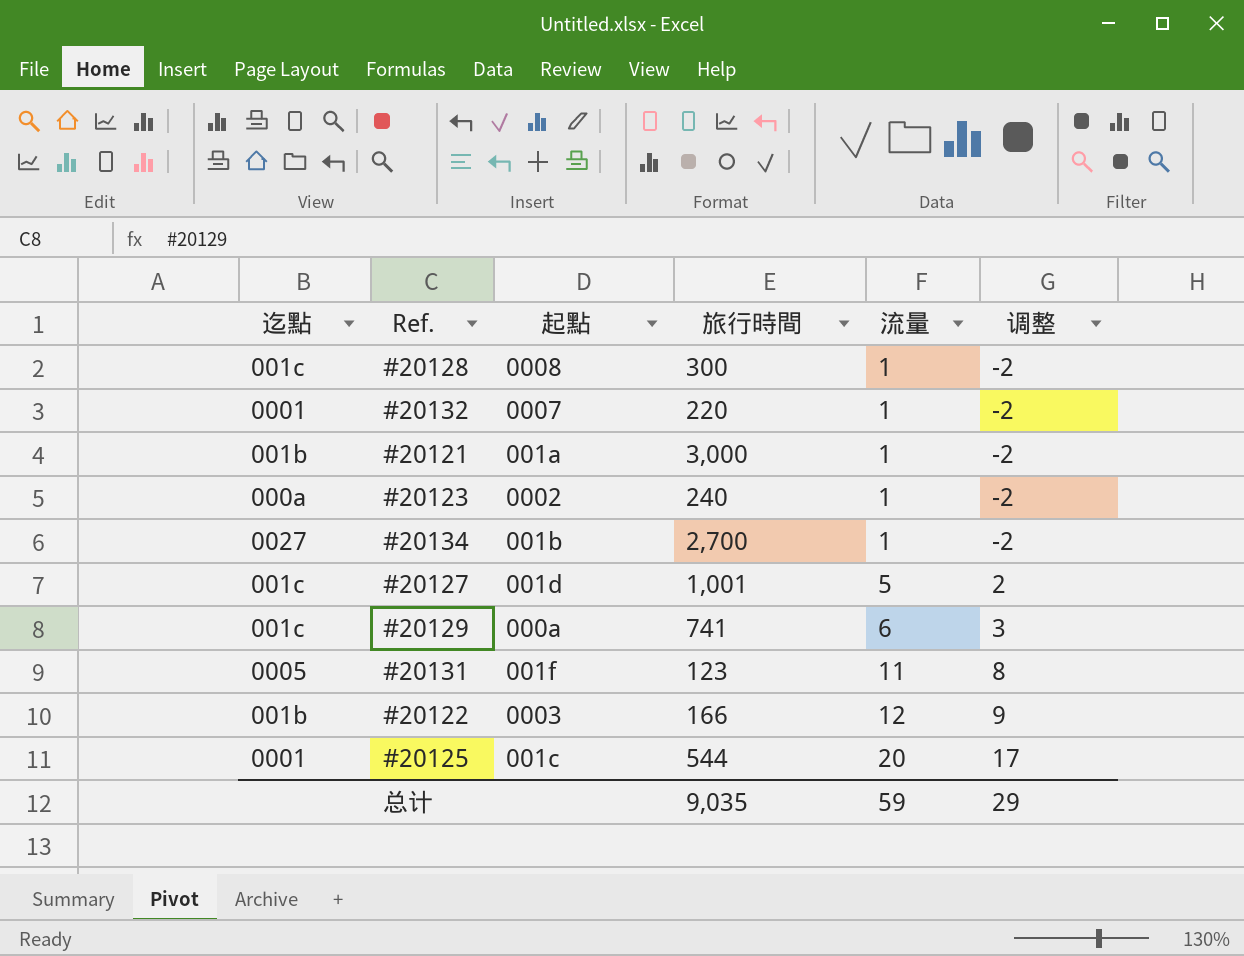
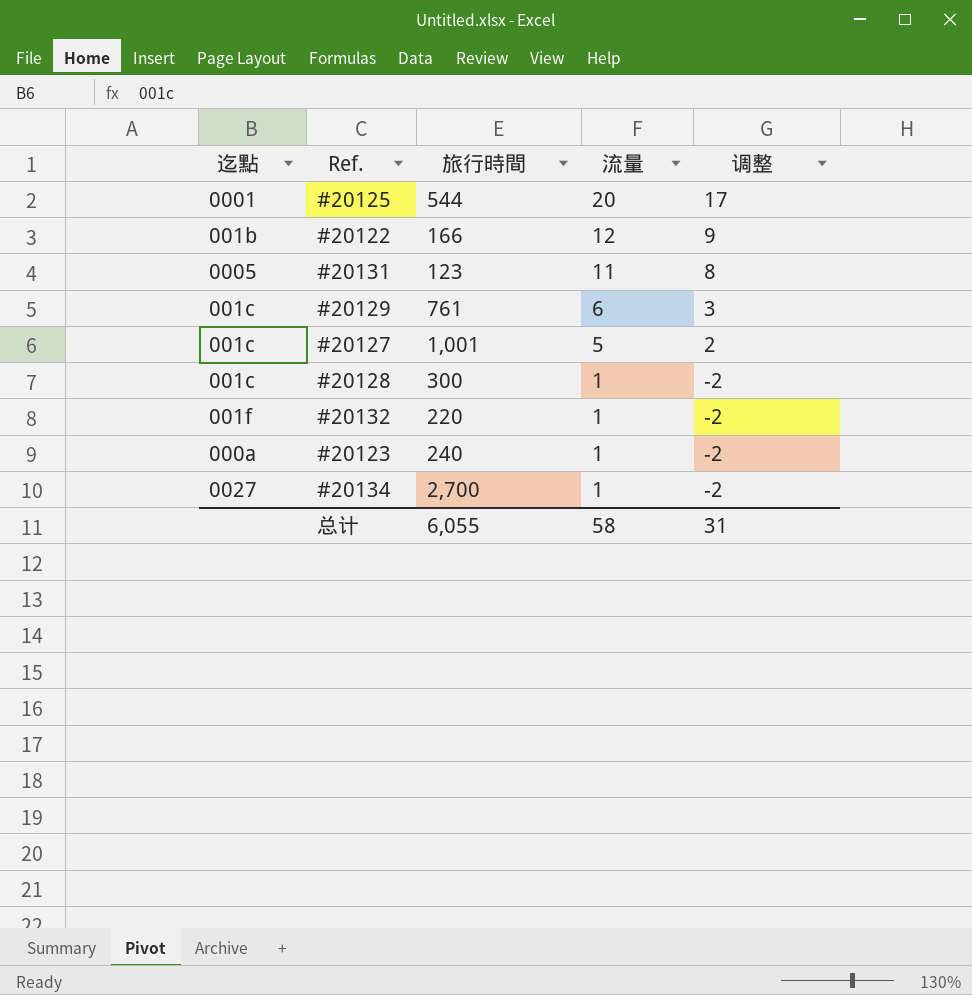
row order: 流量 ascending -> 流量 descending
column 起點 | position: 3 -> none
row #20121: 001b | 001a | 3,000 | 1 | -2 -> none
#20129 | 旅行時間: 741 -> 761
#20132 | 迄點: 0001 -> 001f
总计 | 旅行時間: 9,035 -> 6,055
总计 | 流量: 59 -> 58
总计 | 调整: 29 -> 31

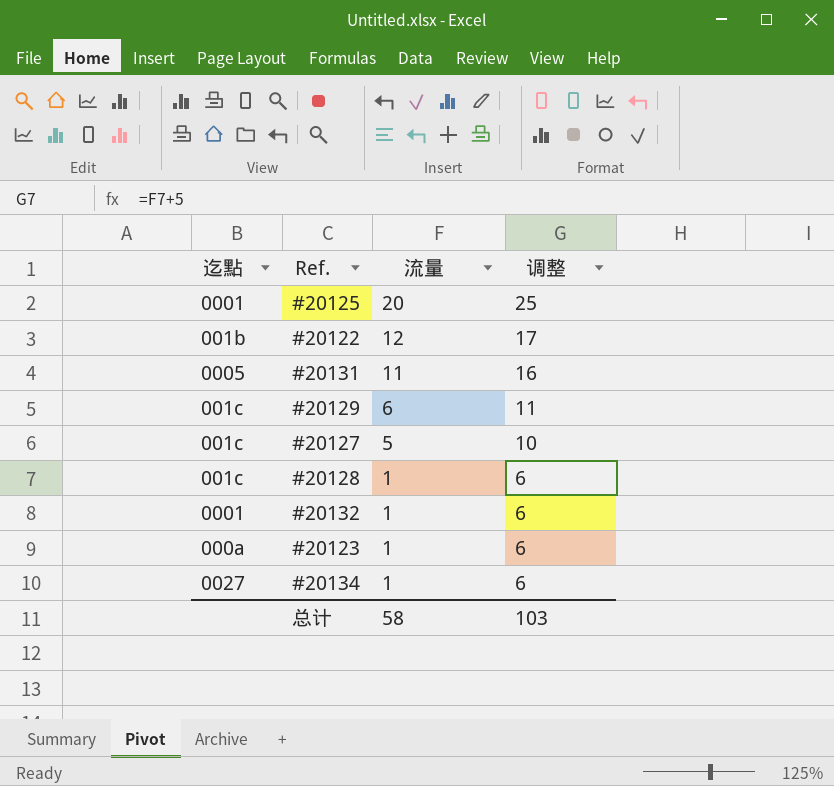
column 旅行時間 | position: 3 -> none
column 调整 | formula: [流量] - 3 -> [流量] + 5
#20132 | 迄點: 001f -> 0001
总计 | 调整: 31 -> 103

